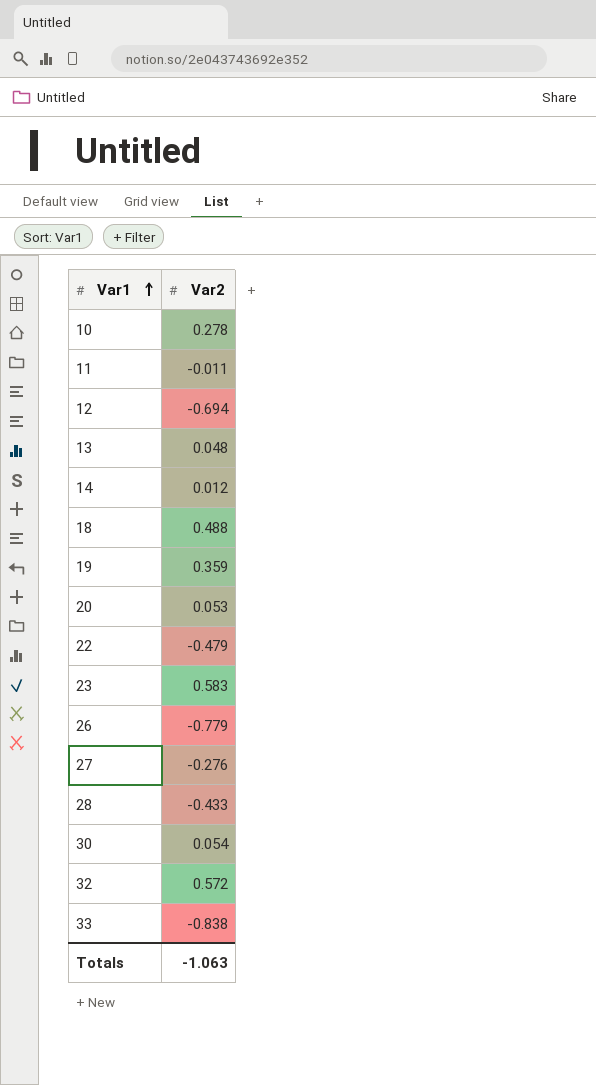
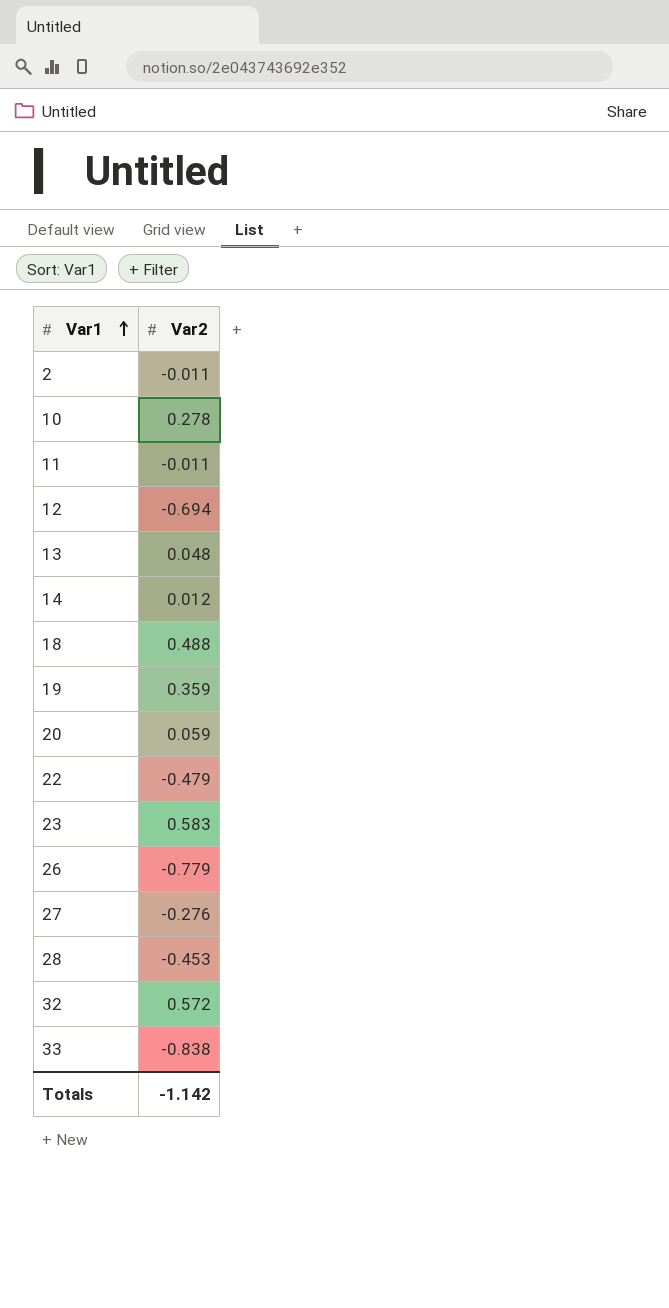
row 30: 0.054 -> none
row 2: none -> -0.011
20 | Var2: 0.053 -> 0.059
28 | Var2: -0.433 -> -0.453
Totals | Var2: -1.063 -> -1.142

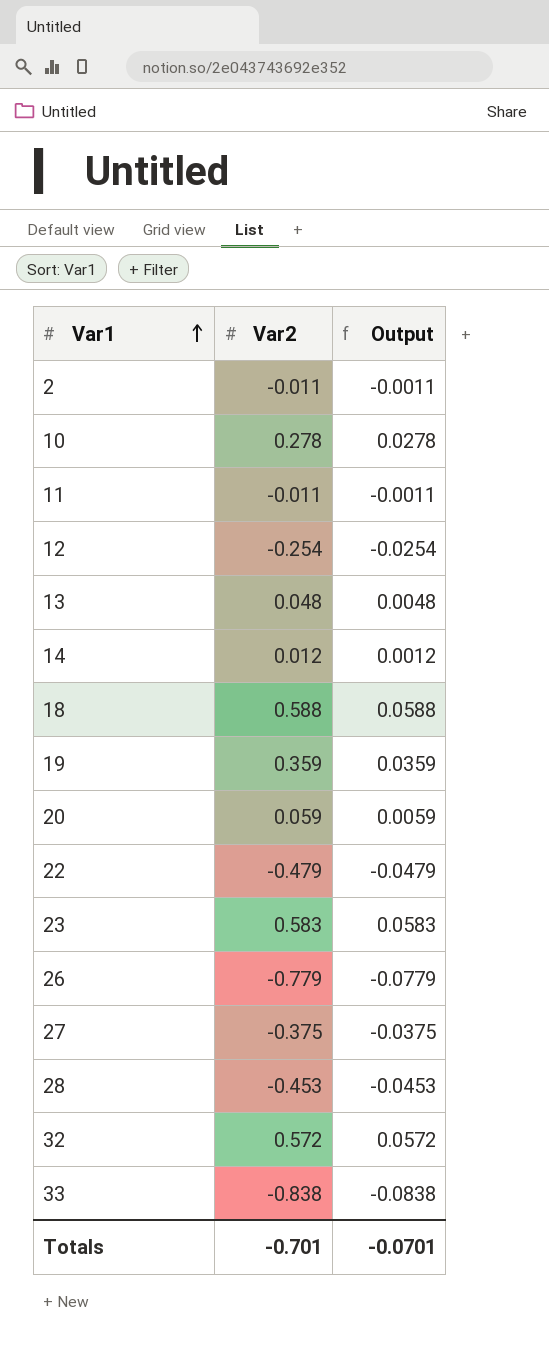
column Output | formula: none -> [Var2] * 0.1
12 | Var2: -0.694 -> -0.254
18 | Var2: 0.488 -> 0.588
27 | Var2: -0.276 -> -0.375
Totals | Var2: -1.142 -> -0.701

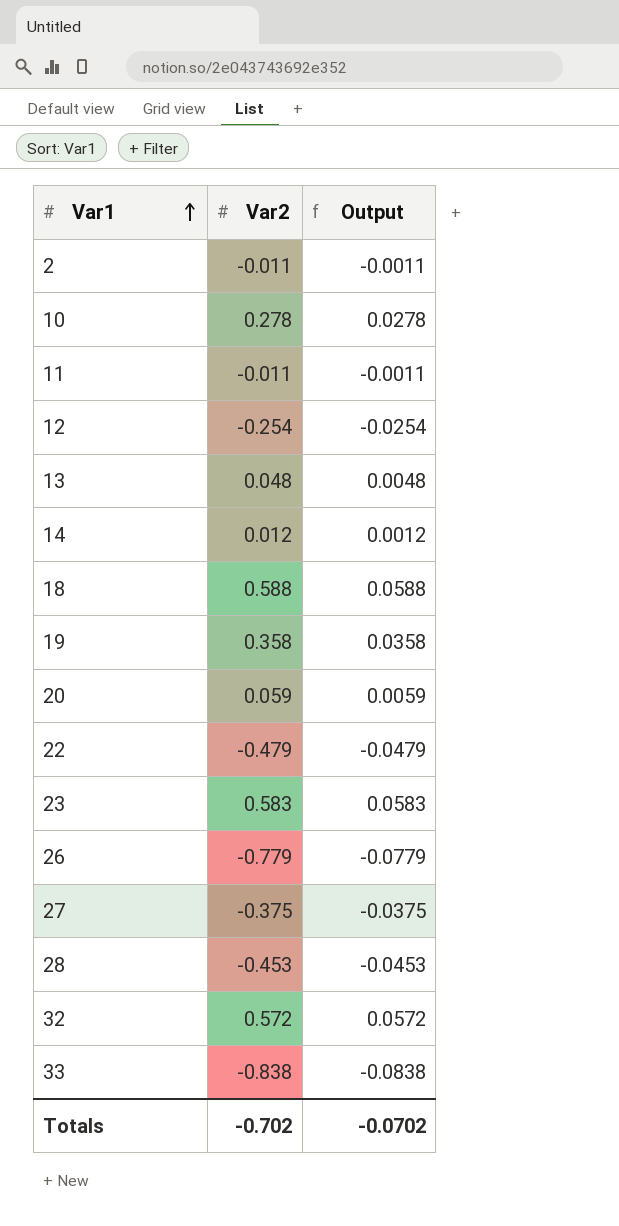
19 | Var2: 0.359 -> 0.358
19 | Output: 0.0359 -> 0.0358
Totals | Var2: -0.701 -> -0.702
Totals | Output: -0.0701 -> -0.0702

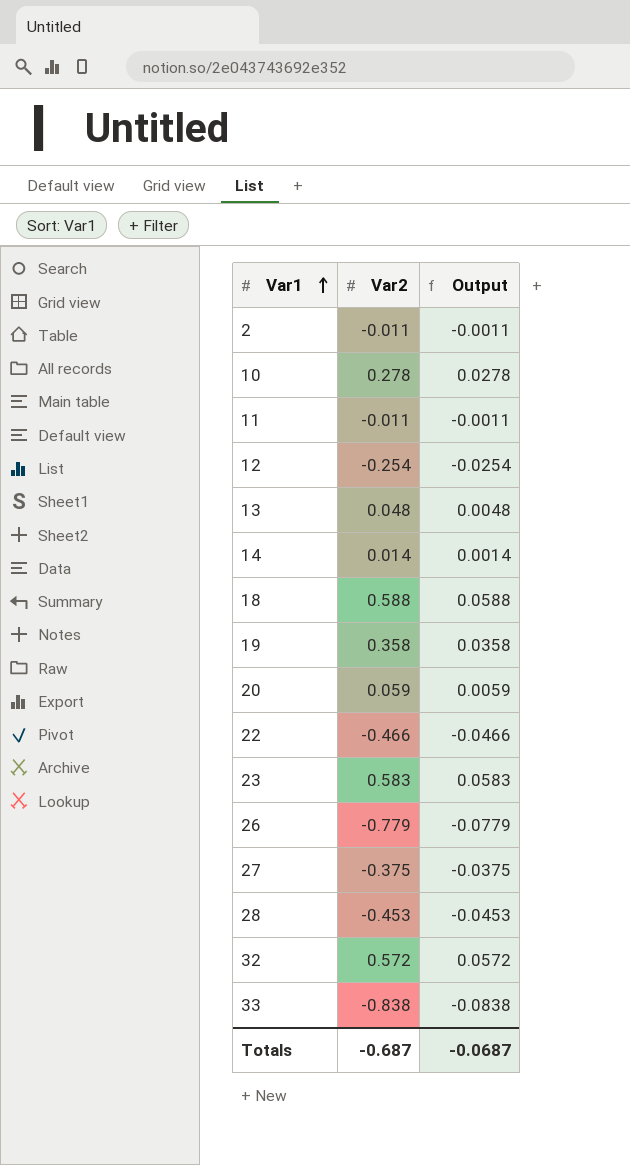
14 | Var2: 0.012 -> 0.014
14 | Output: 0.0012 -> 0.0014
22 | Var2: -0.479 -> -0.466
22 | Output: -0.0479 -> -0.0466
Totals | Var2: -0.702 -> -0.687
Totals | Output: -0.0702 -> -0.0687

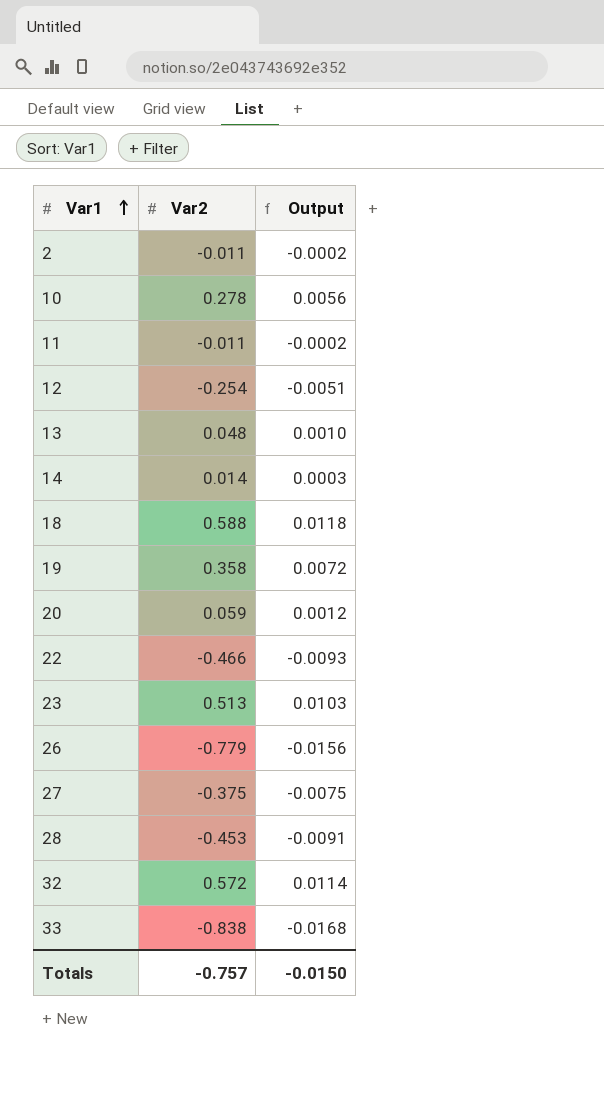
column Output | formula: [Var2] * 0.1 -> [Var2] * 0.02
23 | Var2: 0.583 -> 0.513
Totals | Var2: -0.687 -> -0.757
Totals | Output: -0.0687 -> -0.0150

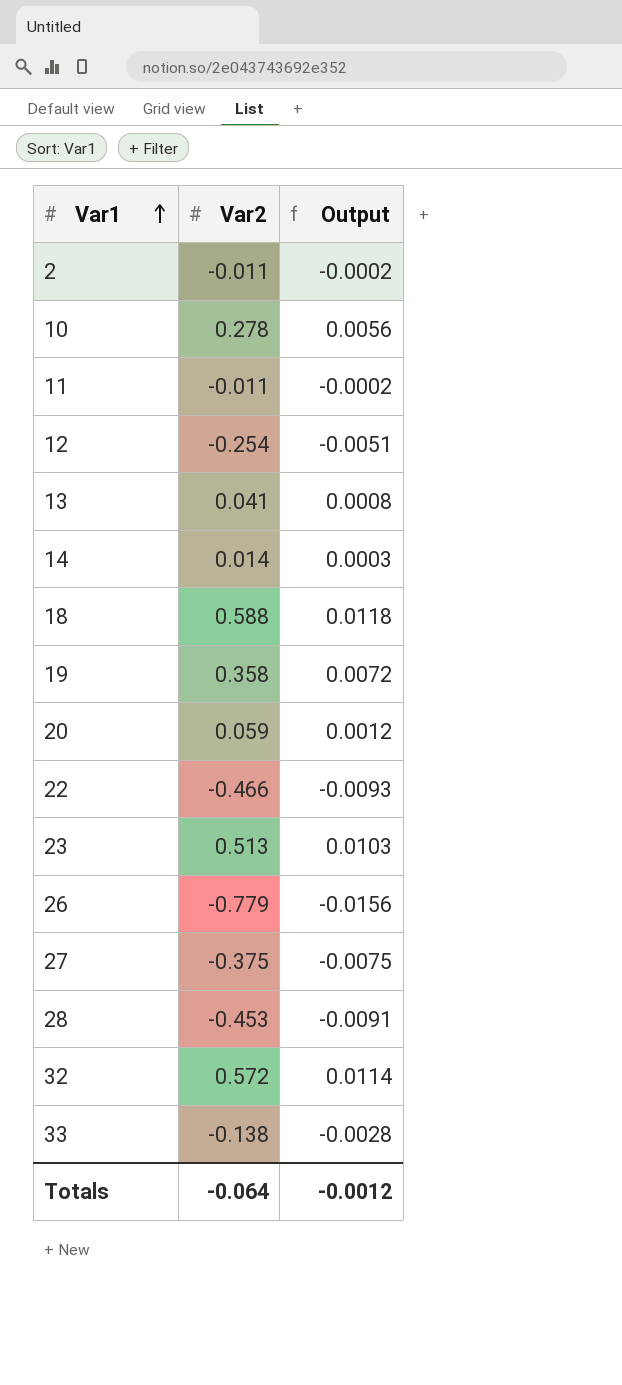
13 | Var2: 0.048 -> 0.041
13 | Output: 0.0010 -> 0.0008
33 | Var2: -0.838 -> -0.138
33 | Output: -0.0168 -> -0.0028
Totals | Var2: -0.757 -> -0.064
Totals | Output: -0.0150 -> -0.0012

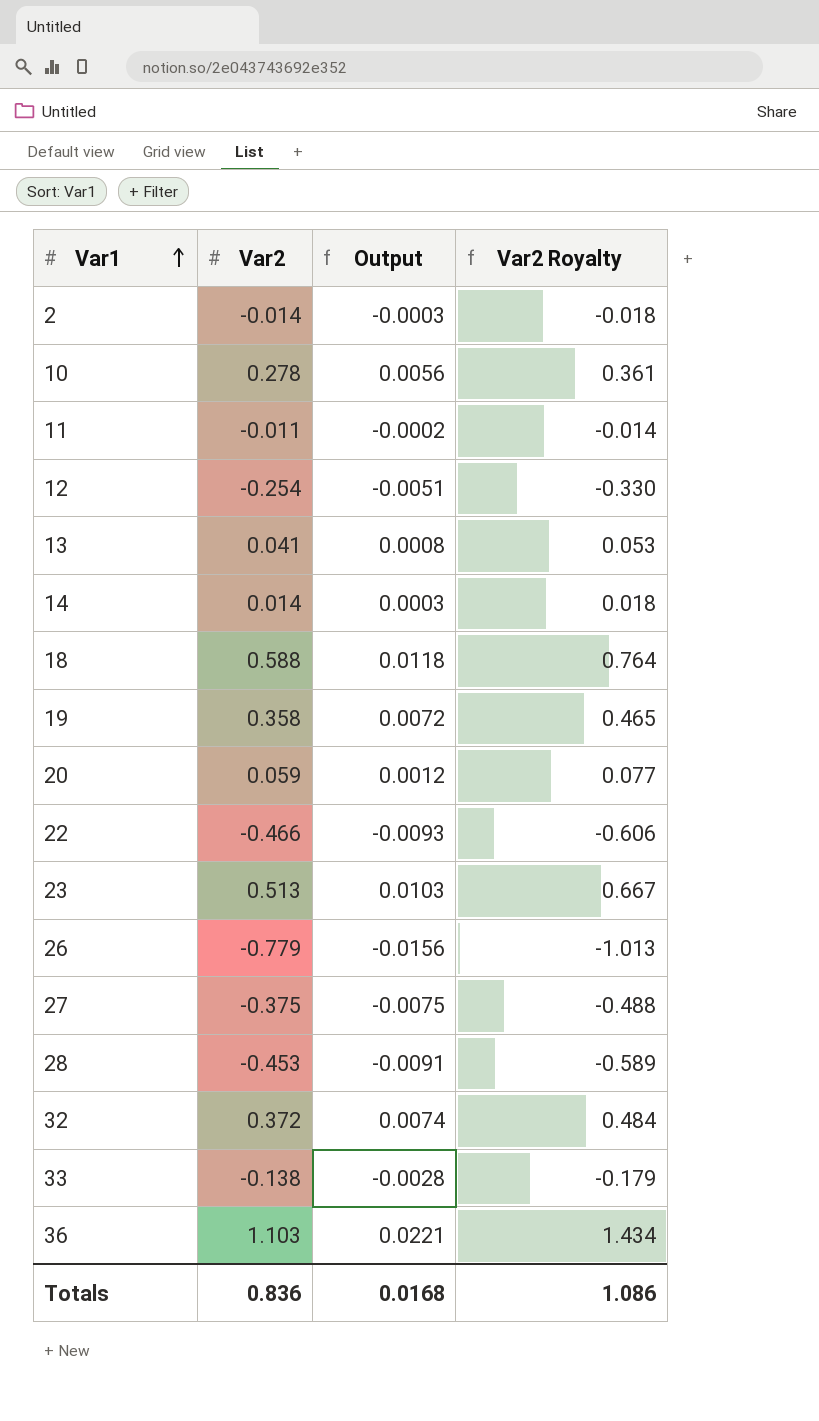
column Var2 Royalty | formula: none -> [Var2] * 1.3
2 | Var2: -0.011 -> -0.014
2 | Output: -0.0002 -> -0.0003
32 | Var2: 0.572 -> 0.372
32 | Output: 0.0114 -> 0.0074
row 36: none -> 1.103 | 0.0221 | 1.434
Totals | Var2: -0.064 -> 0.836
Totals | Output: -0.0012 -> 0.0168

